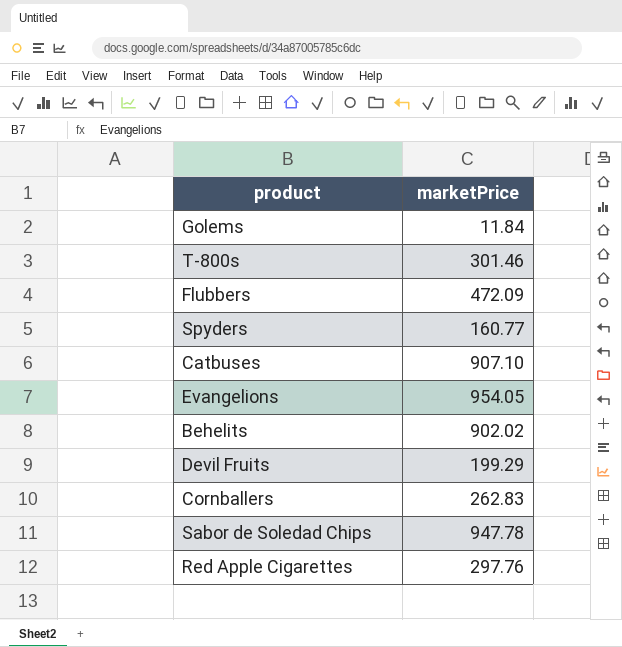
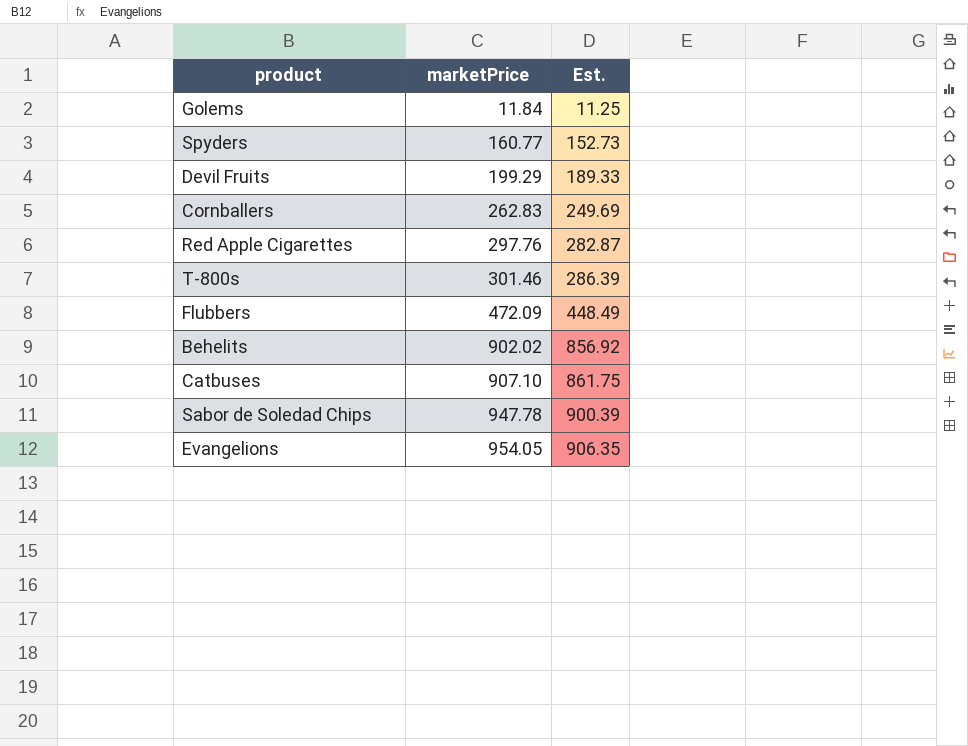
row order: none -> marketPrice ascending
column Est. | formula: none -> [marketPrice] * 0.95

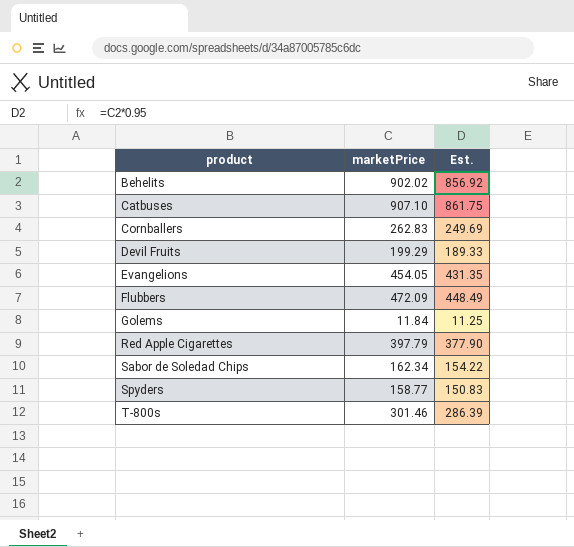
row order: marketPrice ascending -> product ascending
Evangelions | marketPrice: 954.05 -> 454.05
Evangelions | Est.: 906.35 -> 431.35
Red Apple Cigarettes | marketPrice: 297.76 -> 397.79
Red Apple Cigarettes | Est.: 282.87 -> 377.90
Sabor de Soledad Chips | marketPrice: 947.78 -> 162.34
Sabor de Soledad Chips | Est.: 900.39 -> 154.22
Spyders | marketPrice: 160.77 -> 158.77
Spyders | Est.: 152.73 -> 150.83

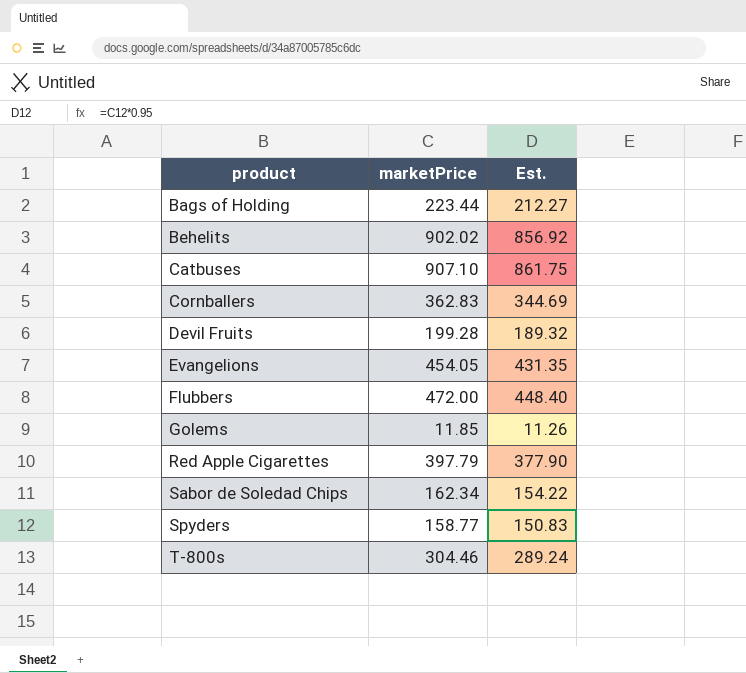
row Bags of Holding: none -> 223.44 | 212.27
Cornballers | marketPrice: 262.83 -> 362.83
Cornballers | Est.: 249.69 -> 344.69
Devil Fruits | marketPrice: 199.29 -> 199.28
Devil Fruits | Est.: 189.33 -> 189.32
Flubbers | marketPrice: 472.09 -> 472.00
Flubbers | Est.: 448.49 -> 448.40
Golems | marketPrice: 11.84 -> 11.85
Golems | Est.: 11.25 -> 11.26
T-800s | marketPrice: 301.46 -> 304.46
T-800s | Est.: 286.39 -> 289.24

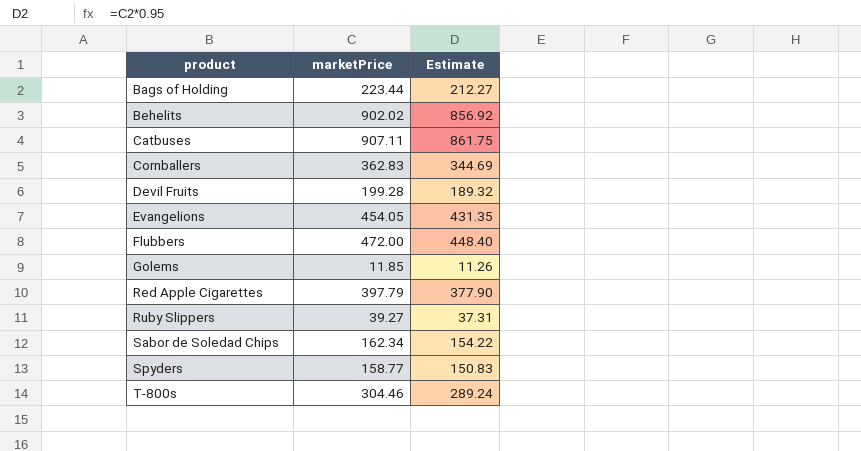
column name: Est. -> Estimate
Catbuses | marketPrice: 907.10 -> 907.11
row Ruby Slippers: none -> 39.27 | 37.31

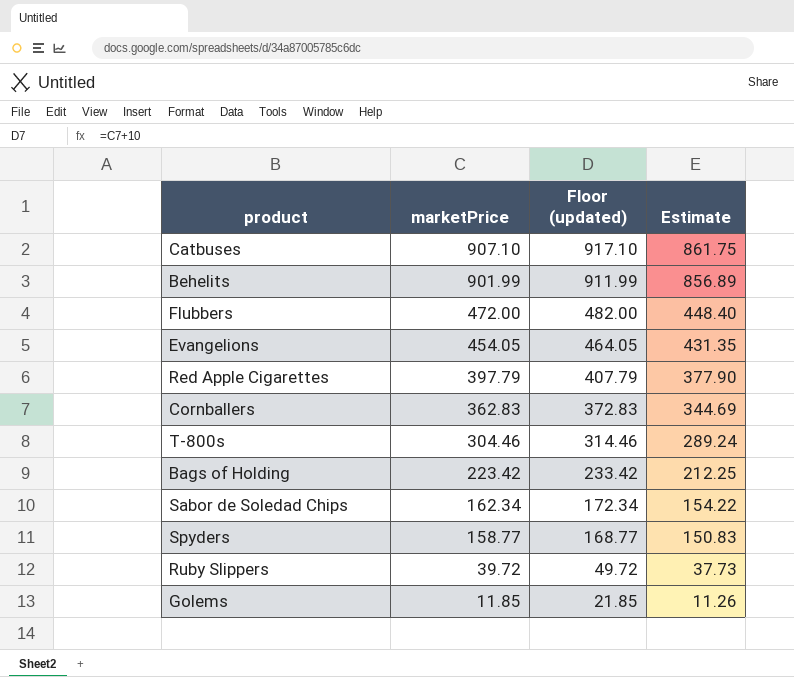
row order: product ascending -> marketPrice descending
column Floor (updated) | formula: none -> [marketPrice] + 10
row Devil Fruits: 199.28 | 189.32 -> none
Catbuses | marketPrice: 907.11 -> 907.10
Behelits | marketPrice: 902.02 -> 901.99
Behelits | Estimate: 856.92 -> 856.89
Bags of Holding | marketPrice: 223.44 -> 223.42
Bags of Holding | Estimate: 212.27 -> 212.25
Ruby Slippers | marketPrice: 39.27 -> 39.72
Ruby Slippers | Estimate: 37.31 -> 37.73

